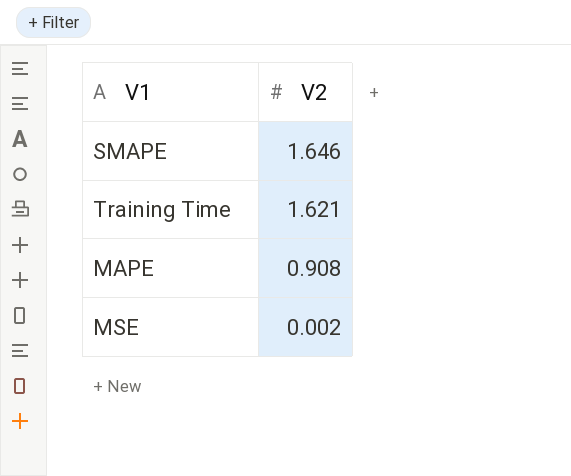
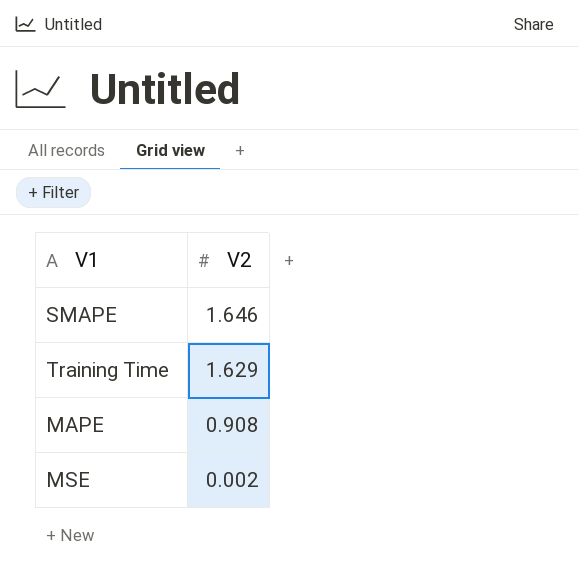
Training Time | V2: 1.621 -> 1.629

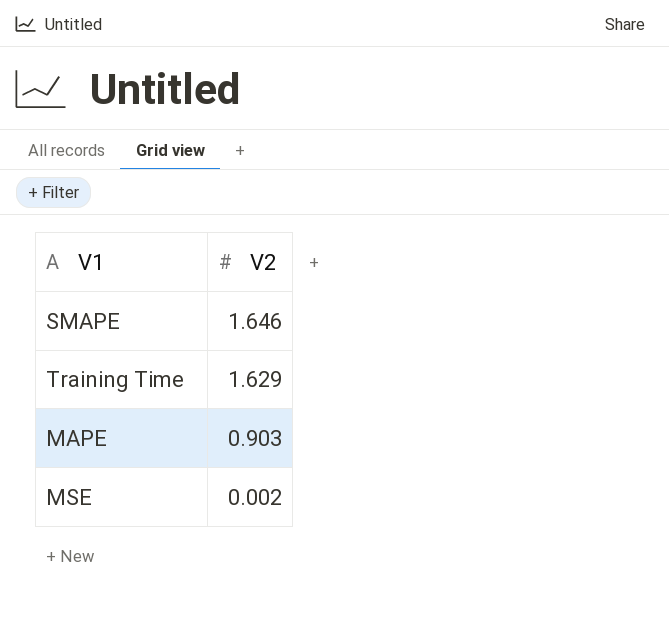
MAPE | V2: 0.908 -> 0.903

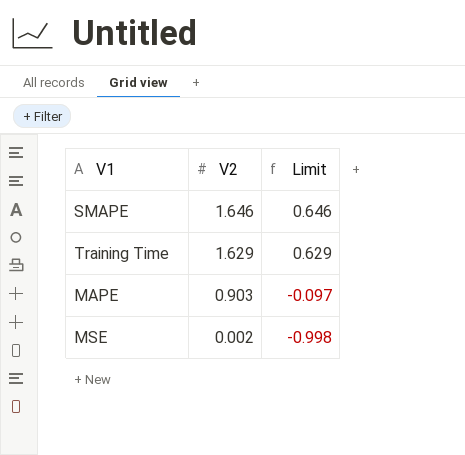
column Limit | formula: none -> [V2] - 1

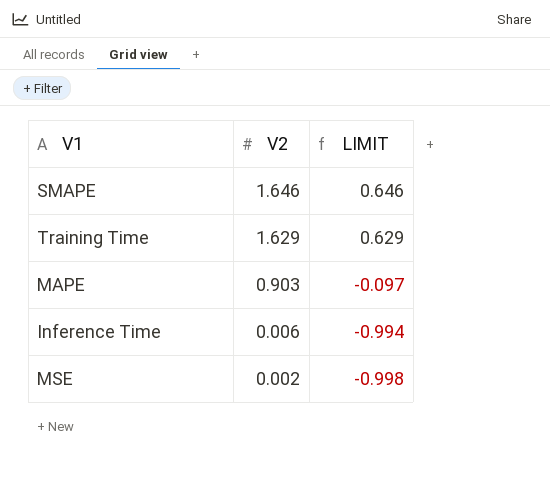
column name: Limit -> LIMIT
row Inference Time: none -> 0.006 | -0.994

